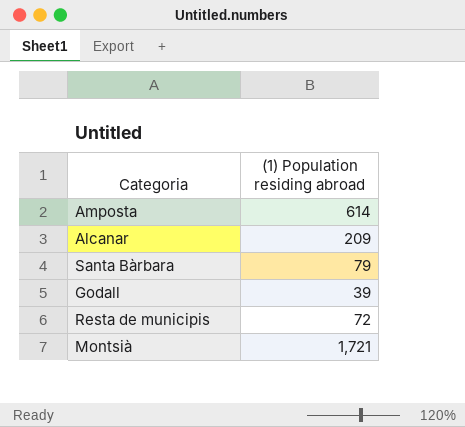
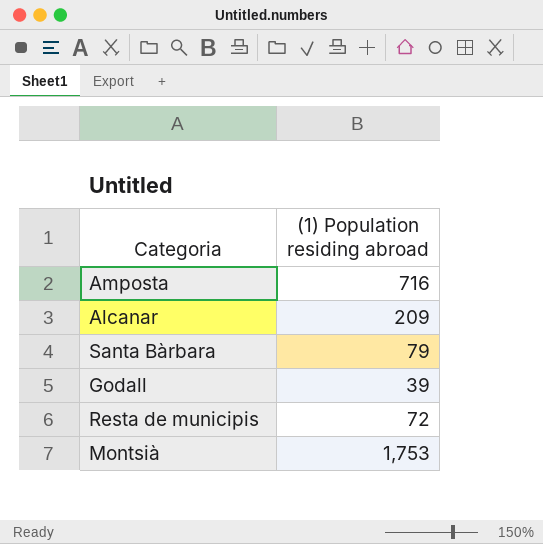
Amposta | (1) Population residing abroad: 614 -> 716
Montsià | (1) Population residing abroad: 1,721 -> 1,753

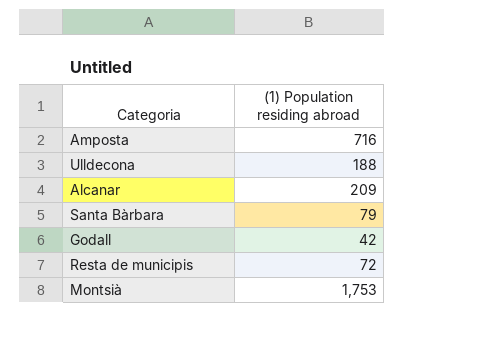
row Ulldecona: none -> 188
Godall | (1) Population residing abroad: 39 -> 42

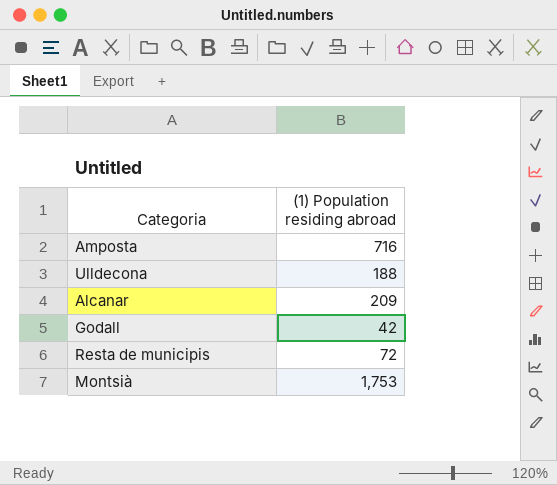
row Santa Bàrbara: 79 -> none

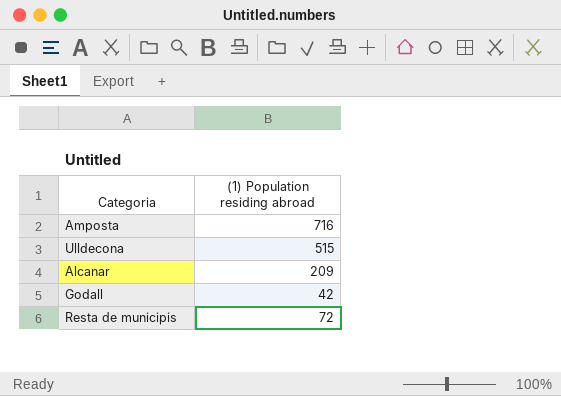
row Montsià: 1,753 -> none
Ulldecona | (1) Population residing abroad: 188 -> 515

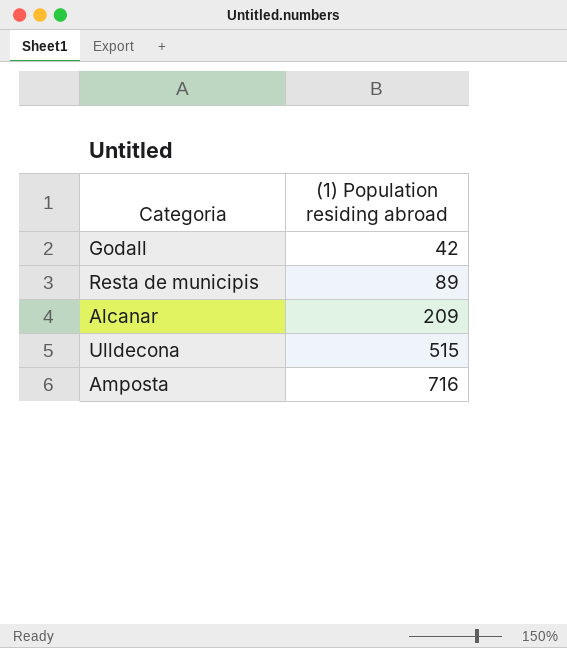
row order: none -> (1) Population residing abroad ascending
Resta de municipis | (1) Population residing abroad: 72 -> 89

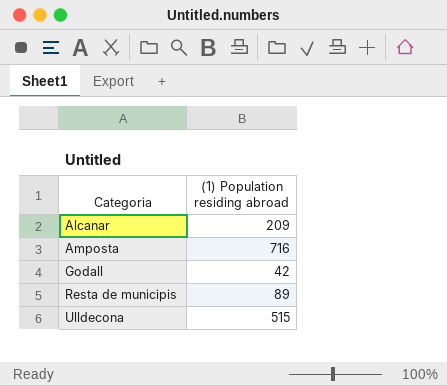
row order: (1) Population residing abroad ascending -> Categoria ascending

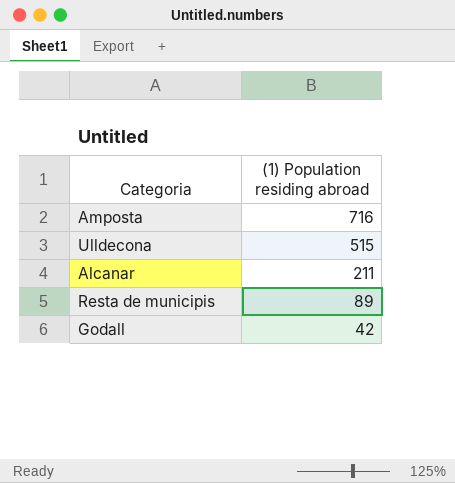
row order: Categoria ascending -> (1) Population residing abroad descending
Alcanar | (1) Population residing abroad: 209 -> 211

